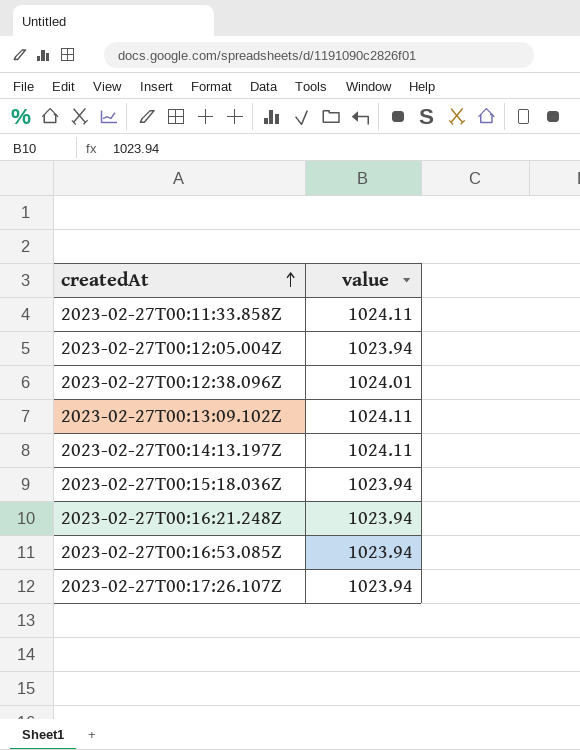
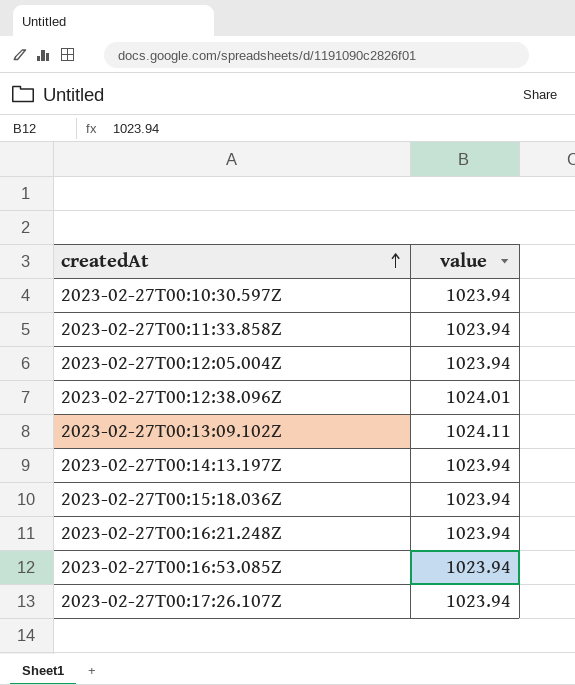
row 2023-02-27T00:10:30.597Z: none -> 1023.94
2023-02-27T00:11:33.858Z | value: 1024.11 -> 1023.94
2023-02-27T00:14:13.197Z | value: 1024.11 -> 1023.94

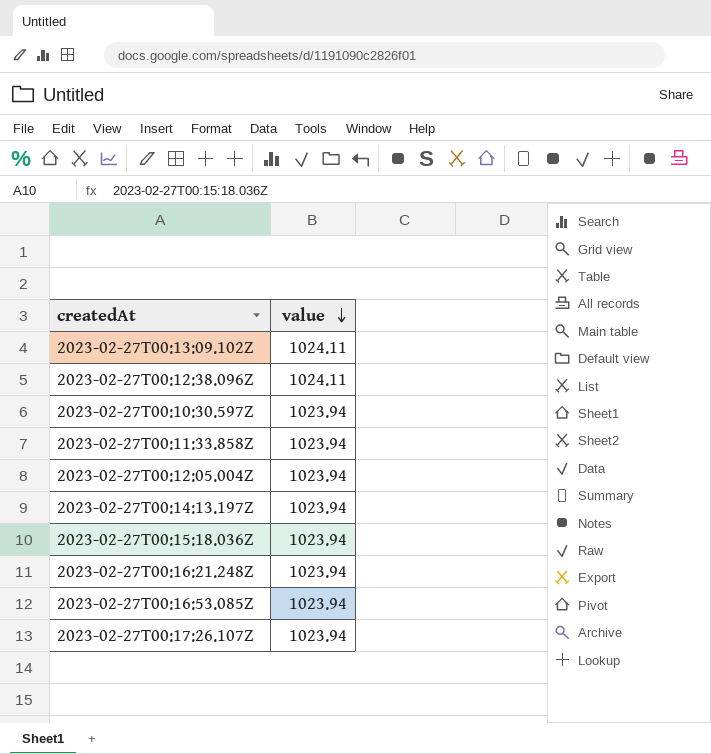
row order: createdAt ascending -> value descending
2023-02-27T00:12:38.096Z | value: 1024.01 -> 1024.11

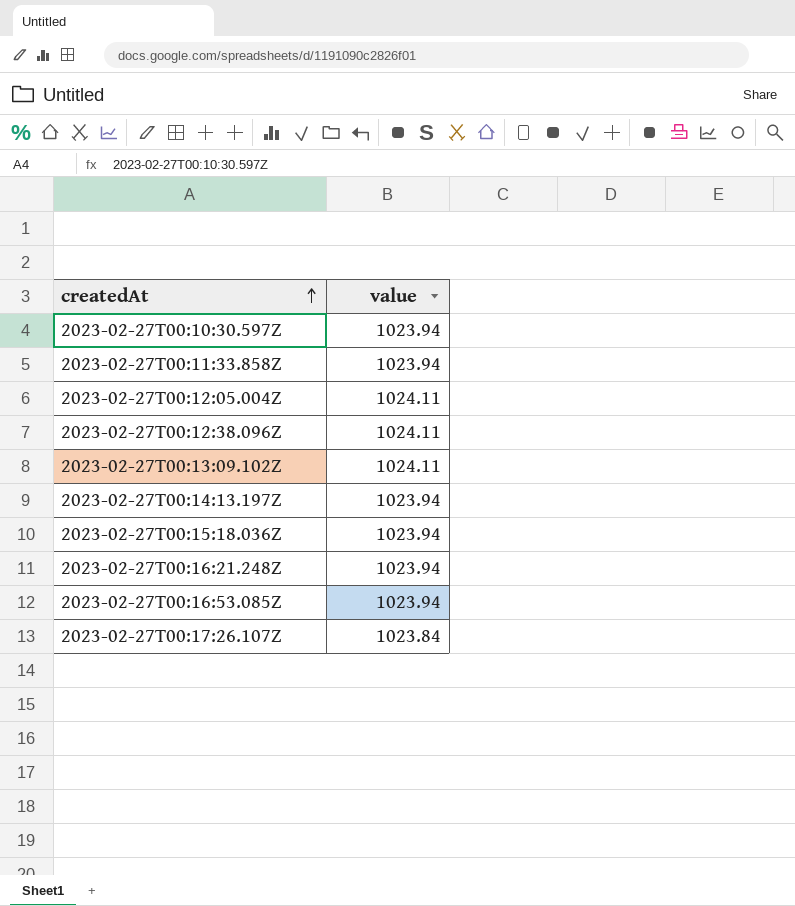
row order: value descending -> createdAt ascending
2023-02-27T00:12:05.004Z | value: 1023.94 -> 1024.11
2023-02-27T00:17:26.107Z | value: 1023.94 -> 1023.84

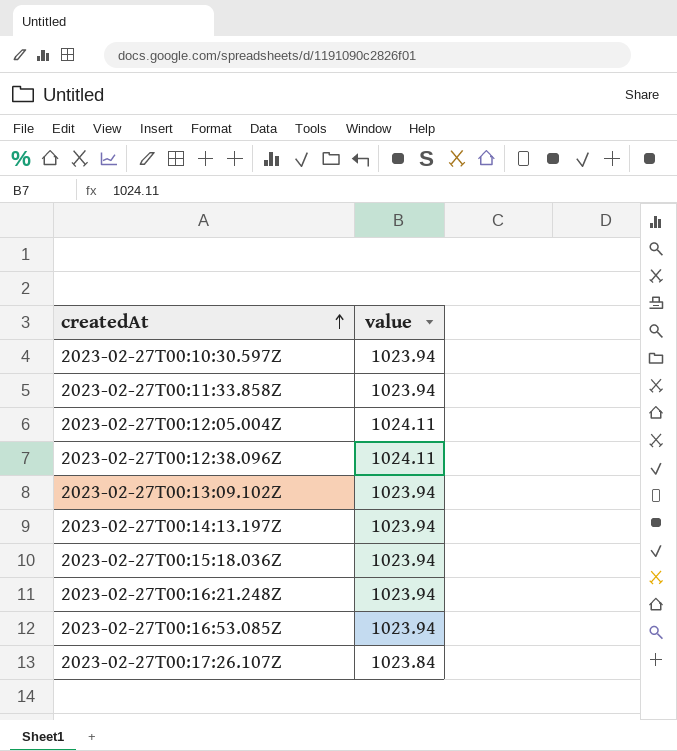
2023-02-27T00:13:09.102Z | value: 1024.11 -> 1023.94

